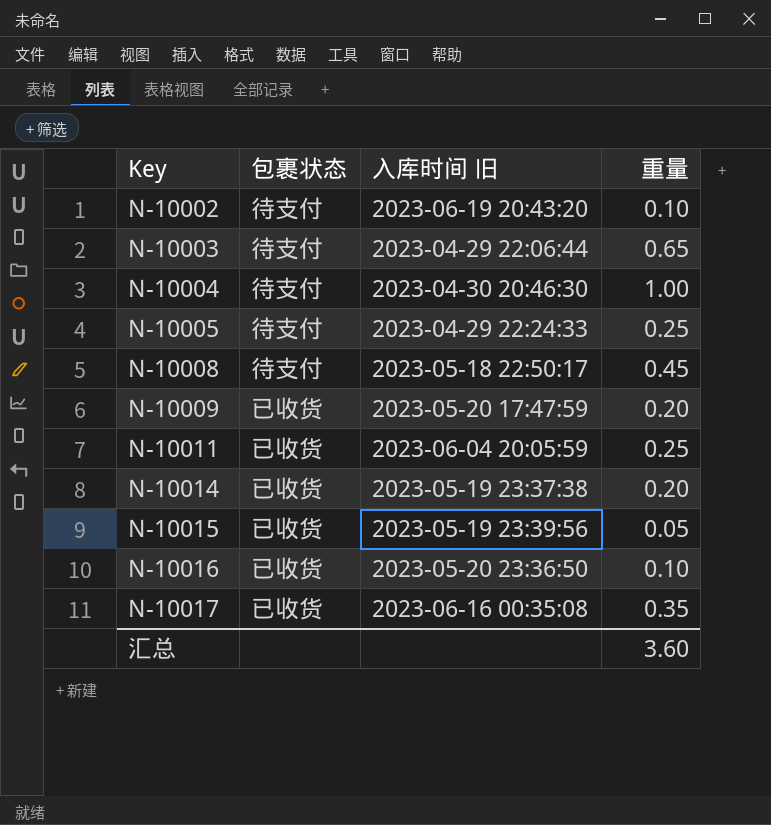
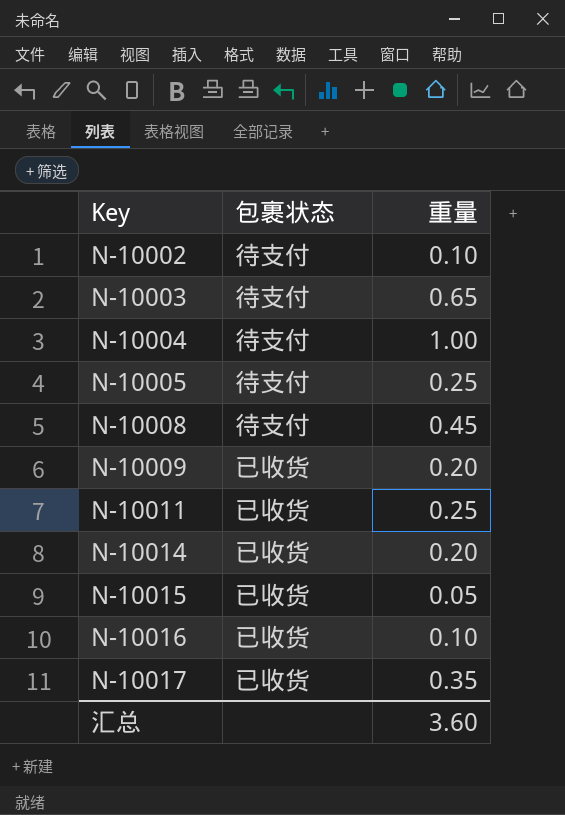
column 入库时间 旧 | position: 3 -> none

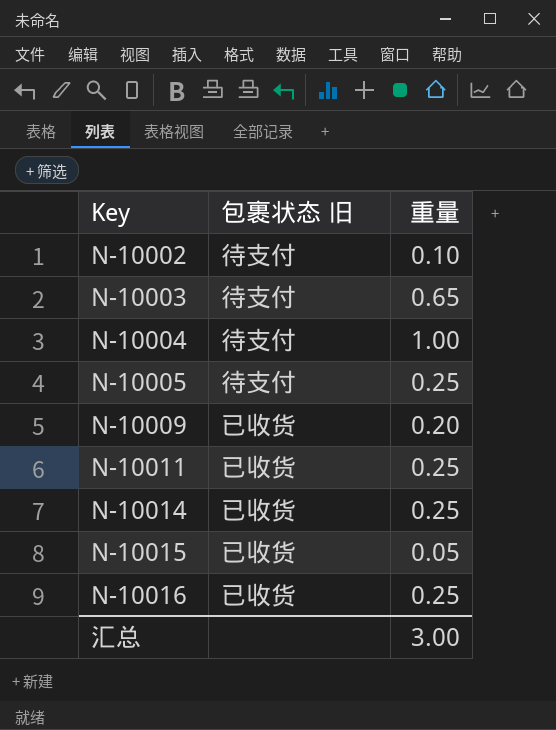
column name: 包裹状态 -> 包裹状态 旧
row N-10008: 待支付 | 0.45 -> none
row N-10017: 已收货 | 0.35 -> none
N-10014 | 重量: 0.20 -> 0.25
N-10016 | 重量: 0.10 -> 0.25
汇总 | 重量: 3.60 -> 3.00

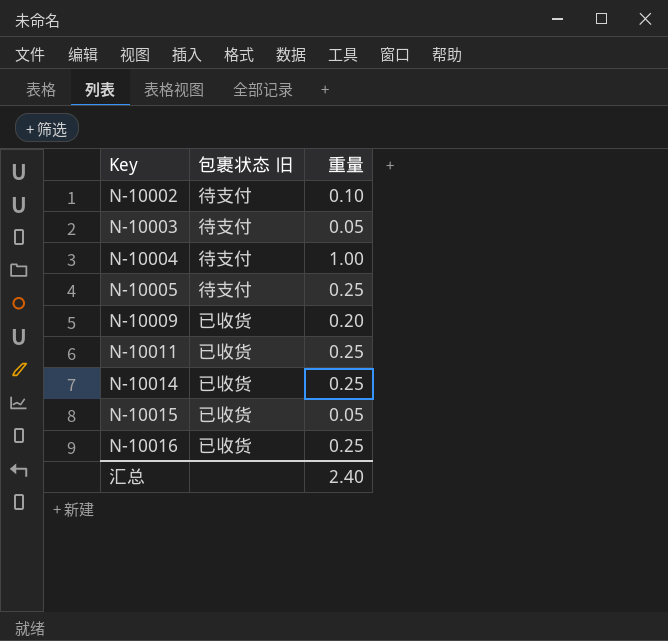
N-10003 | 重量: 0.65 -> 0.05
汇总 | 重量: 3.00 -> 2.40

